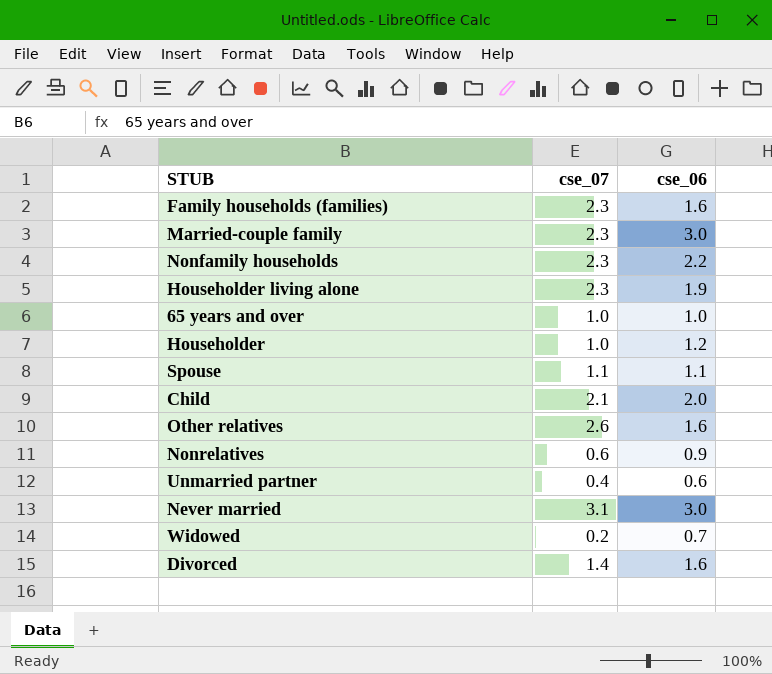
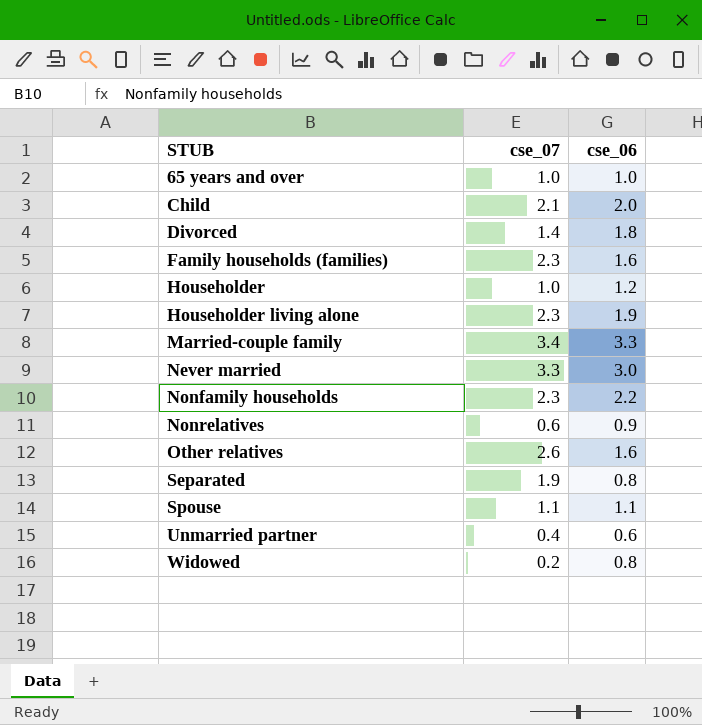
row order: none -> STUB ascending
Divorced | cse_06: 1.6 -> 1.8
Married-couple family | cse_07: 2.3 -> 3.4
Married-couple family | cse_06: 3.0 -> 3.3
Never married | cse_07: 3.1 -> 3.3
row Separated: none -> 1.9 | 0.8
Widowed | cse_06: 0.7 -> 0.8

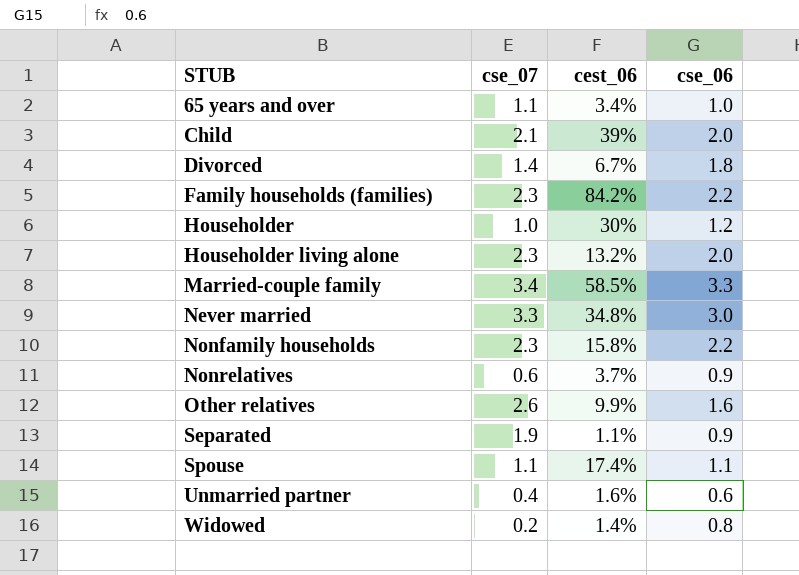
column cest_06 | position: none -> 3
65 years and over | cse_07: 1.0 -> 1.1
Family households (families) | cse_06: 1.6 -> 2.2
Householder living alone | cse_06: 1.9 -> 2.0
Separated | cse_06: 0.8 -> 0.9

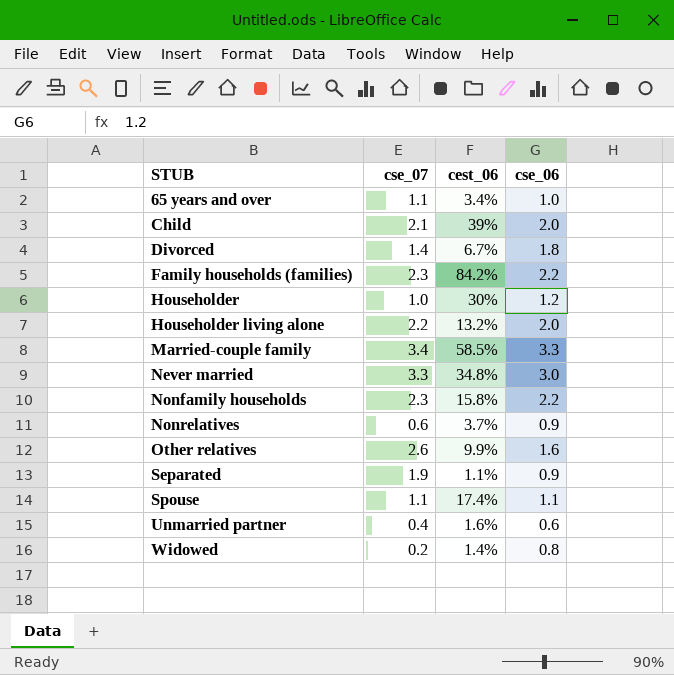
Householder living alone | cse_07: 2.3 -> 2.2

